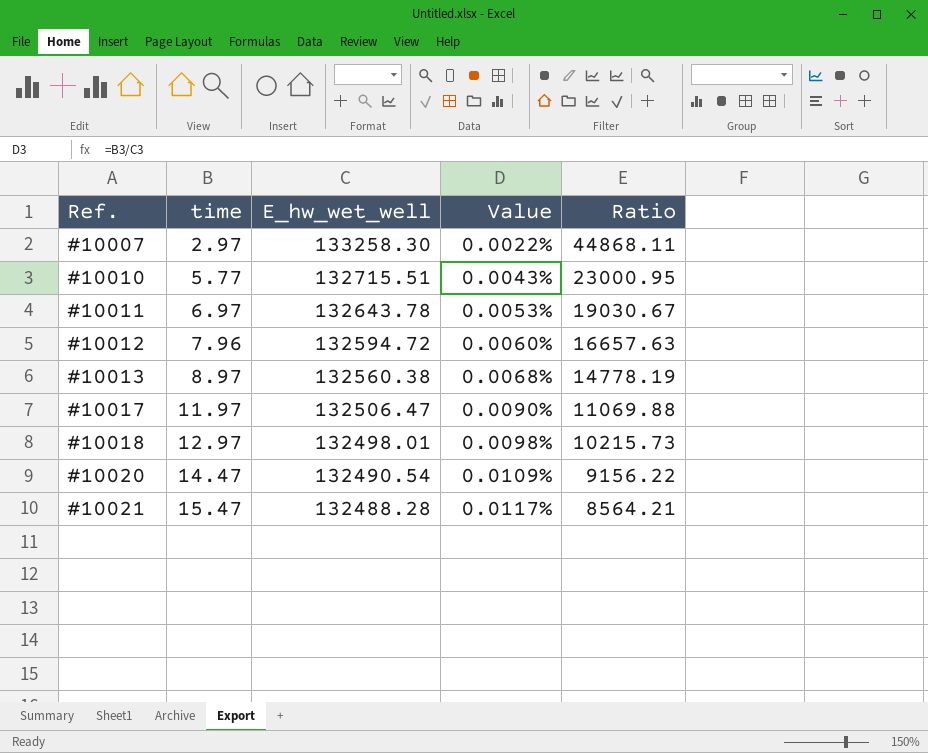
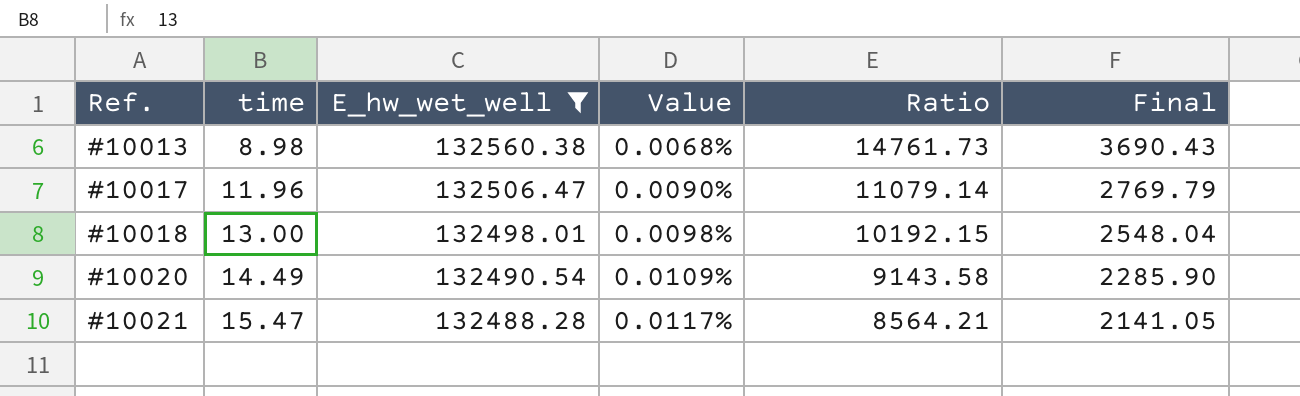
filter: none -> E_hw_wet_well <= 132560.38
column Final | formula: none -> [Ratio] * 0.25
#10013 | time: 8.97 -> 8.98
#10013 | Ratio: 14778.19 -> 14761.73
#10017 | time: 11.97 -> 11.96
#10017 | Ratio: 11069.88 -> 11079.14
#10018 | time: 12.97 -> 13.00
#10018 | Ratio: 10215.73 -> 10192.15
#10020 | time: 14.47 -> 14.49
#10020 | Ratio: 9156.22 -> 9143.58

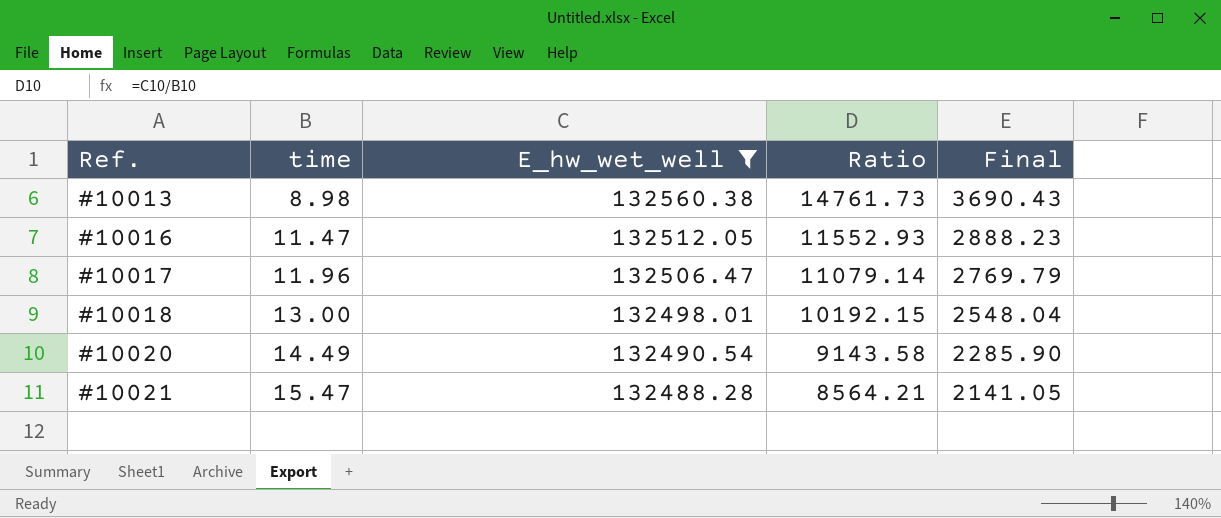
column Value | formula: [time] / [E_hw_wet_well] -> none
row #10016: none -> 11.47 | 132512.05 | 11552.93 | 2888.23

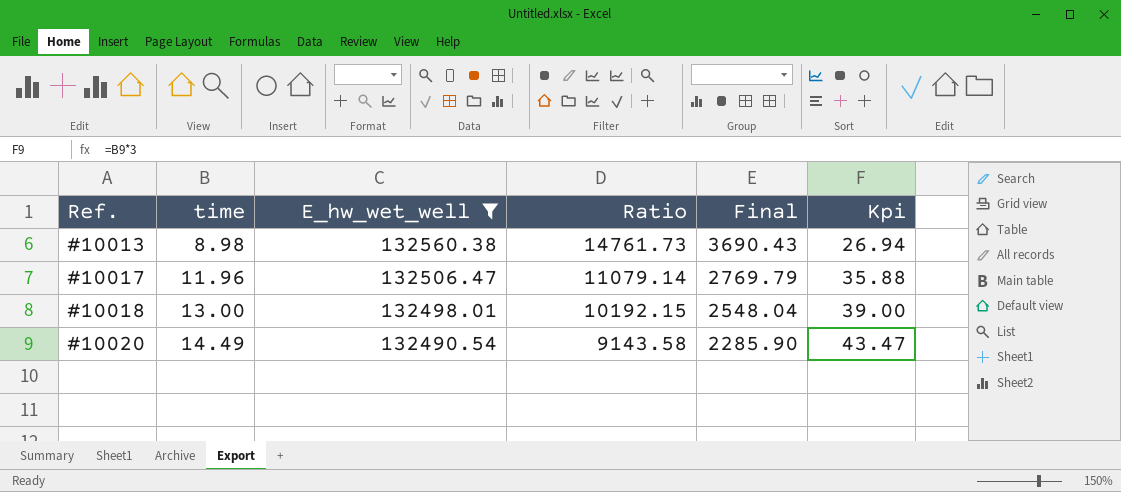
column Kpi | formula: none -> [time] * 3
row #10016: 11.47 | 132512.05 | 11552.93 | 2888.23 -> none
row #10021: 15.47 | 132488.28 | 8564.21 | 2141.05 -> none

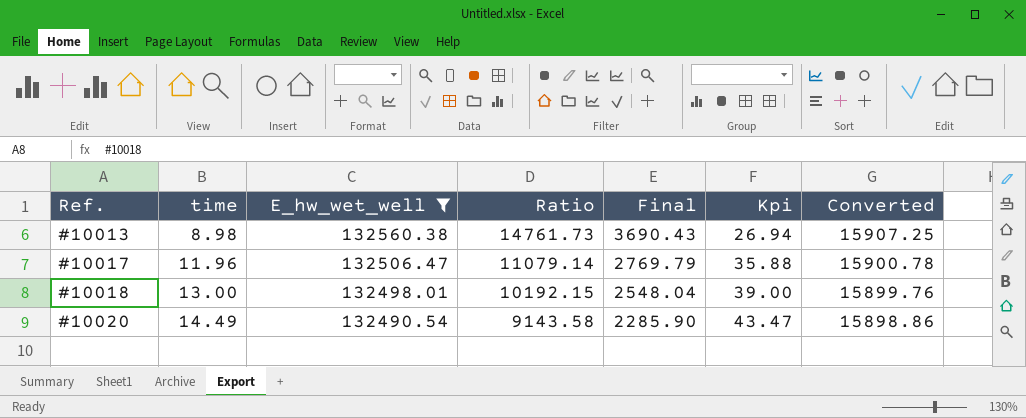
column Converted | formula: none -> [E_hw_wet_well] * 0.12

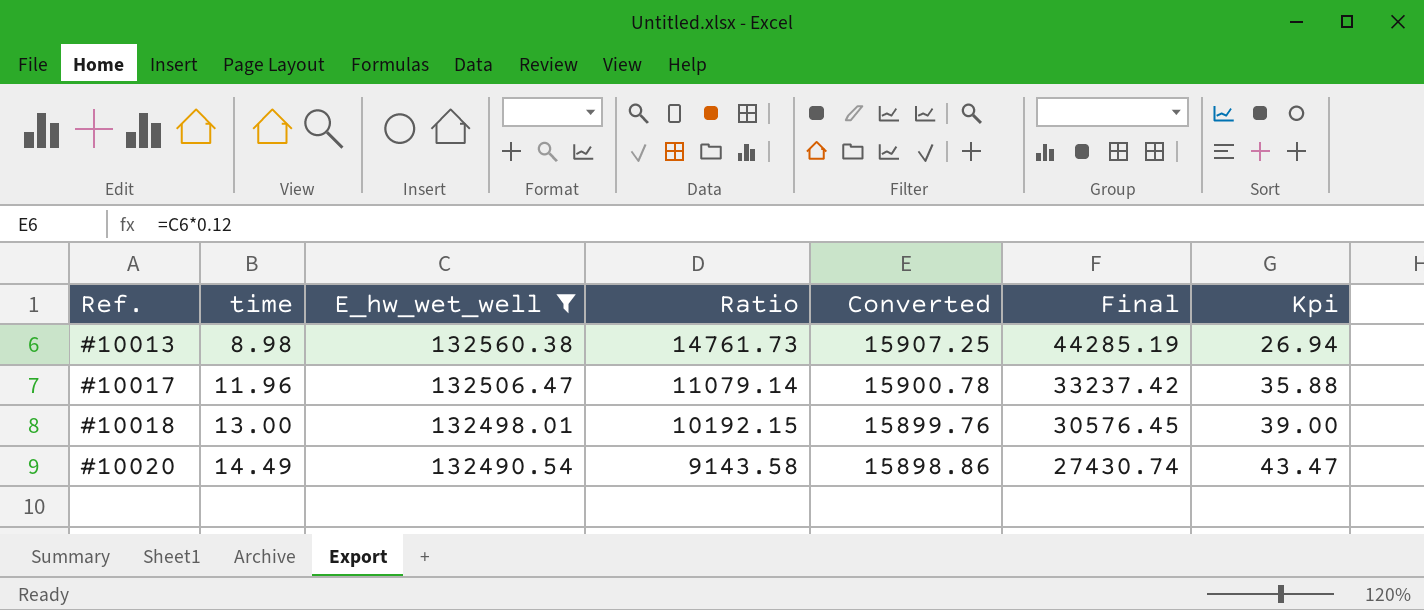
column Converted | position: 7 -> 5
column Final | formula: [Ratio] * 0.25 -> [Ratio] * 3

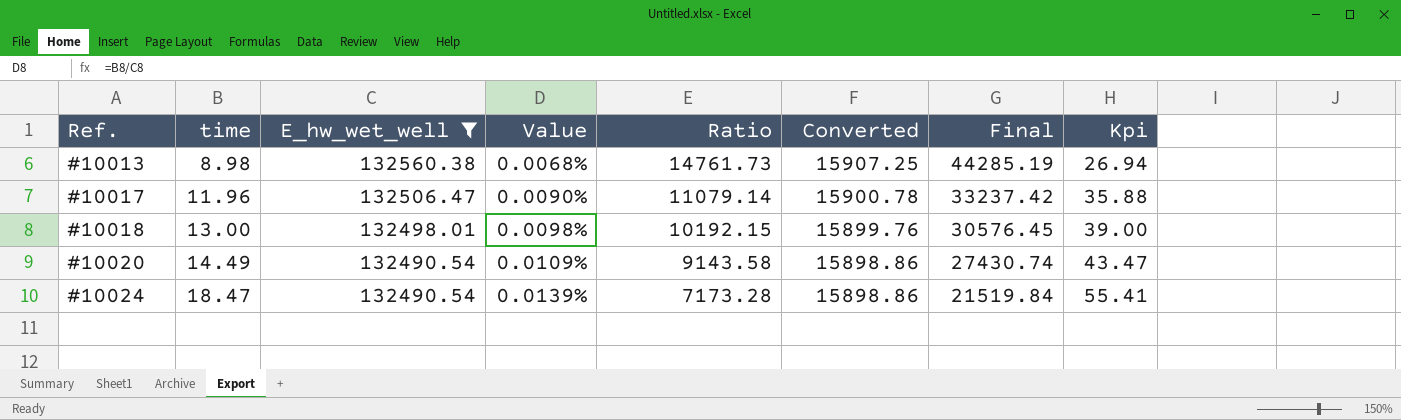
column Value | formula: none -> [time] / [E_hw_wet_well]
row #10024: none -> 18.47 | 132490.54 | 0.0139% | 7173.28 | 15898.86 | 21519.84 | 55.41

